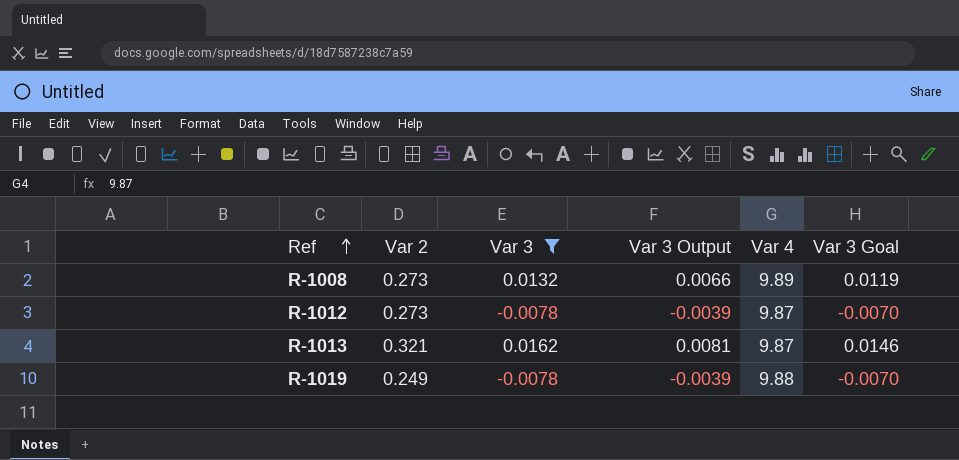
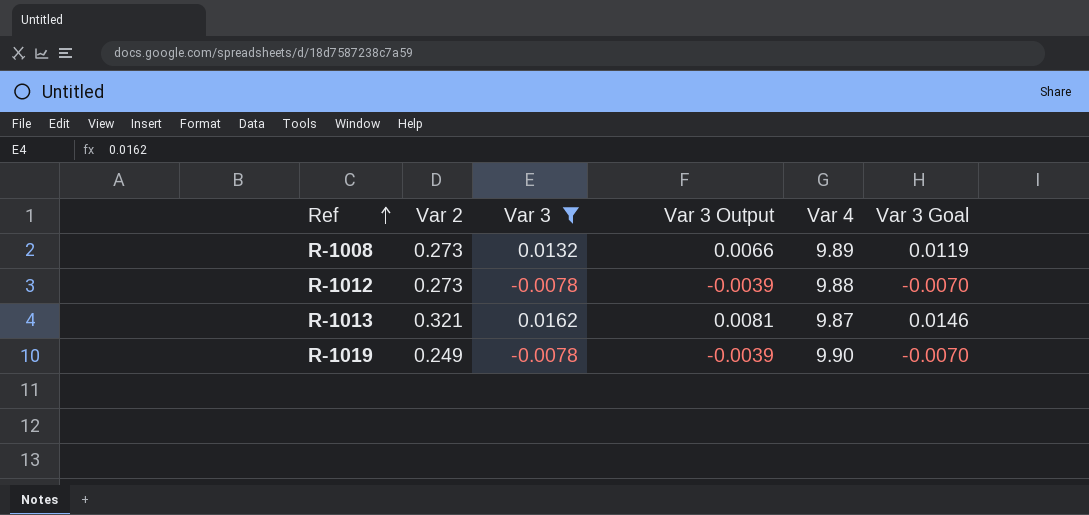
R-1012 | Var 4: 9.87 -> 9.88
R-1019 | Var 4: 9.88 -> 9.90

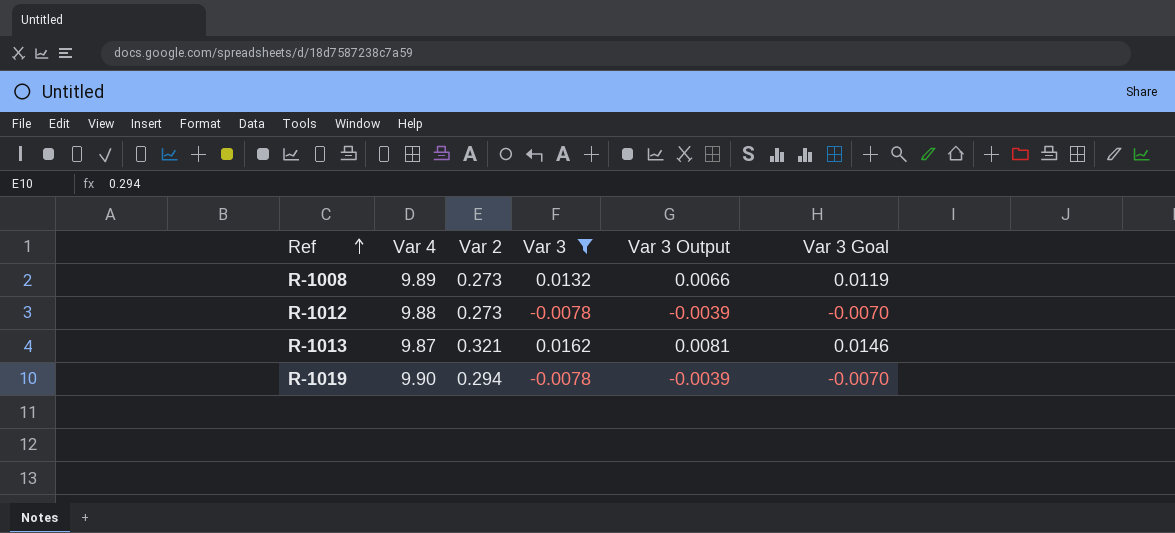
column Var 4 | position: 5 -> 2
R-1019 | Var 2: 0.249 -> 0.294

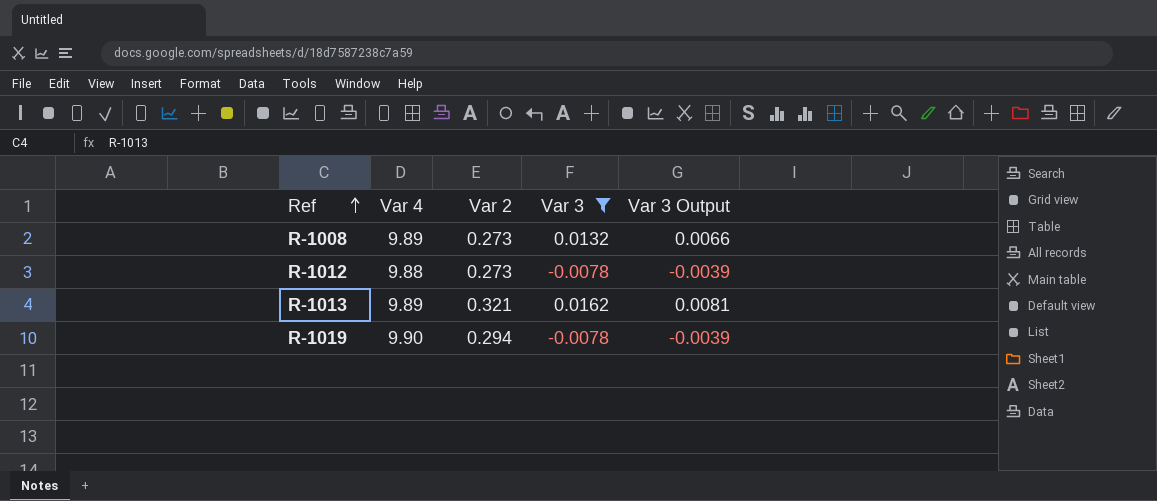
column Var 3 Goal | formula: [Var 3] * 0.9 -> none
R-1013 | Var 4: 9.87 -> 9.89

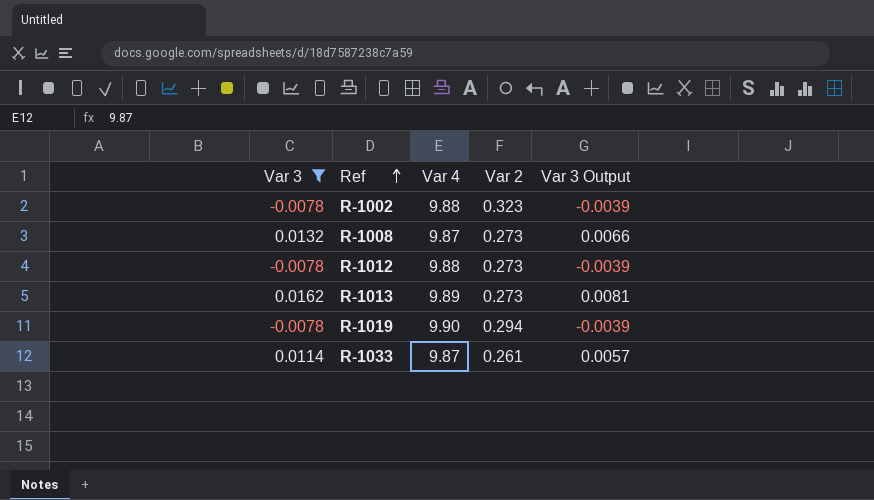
column Var 3 | position: 4 -> 1
row R-1002: none -> -0.0078 | 9.88 | 0.323 | -0.0039
R-1008 | Var 4: 9.89 -> 9.87
R-1013 | Var 2: 0.321 -> 0.273
row R-1033: none -> 0.0114 | 9.87 | 0.261 | 0.0057

